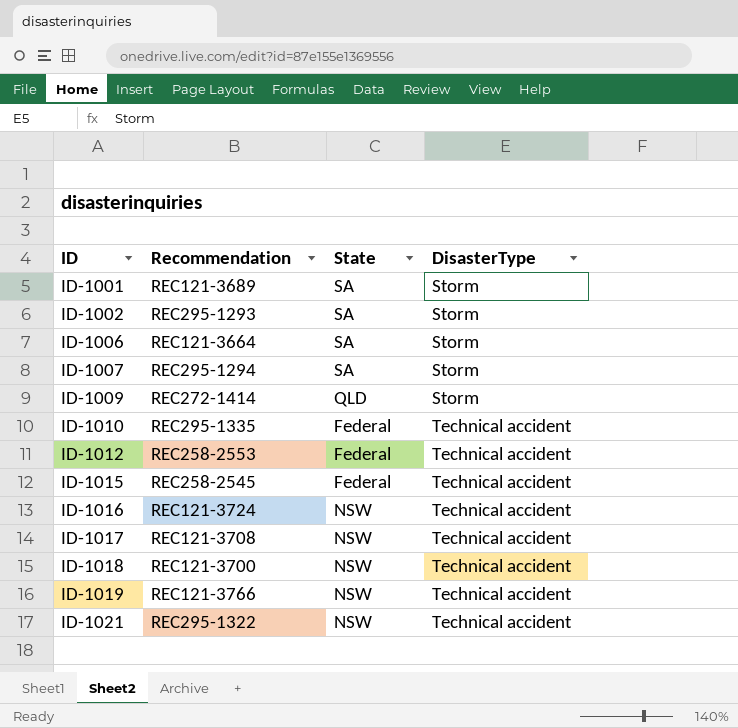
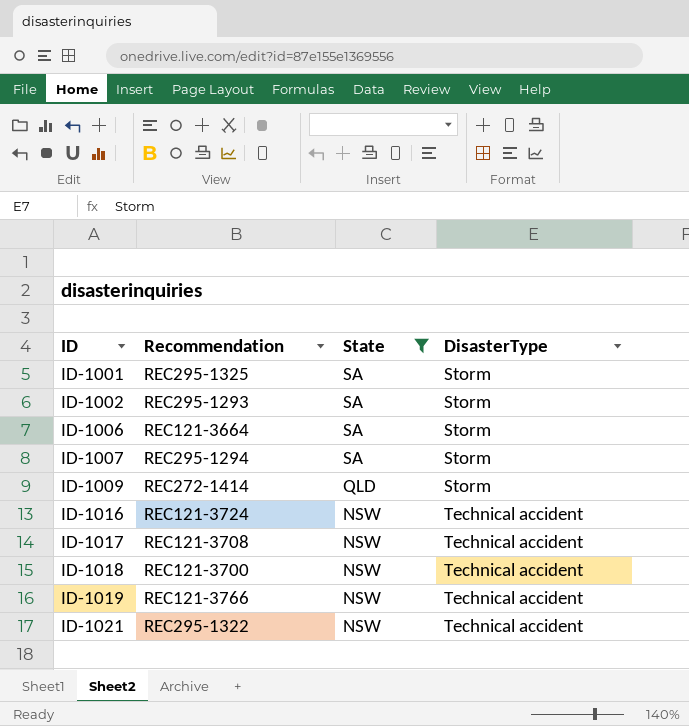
filter: none -> State != Federal
ID-1001 | Recommendation: REC121-3689 -> REC295-1325

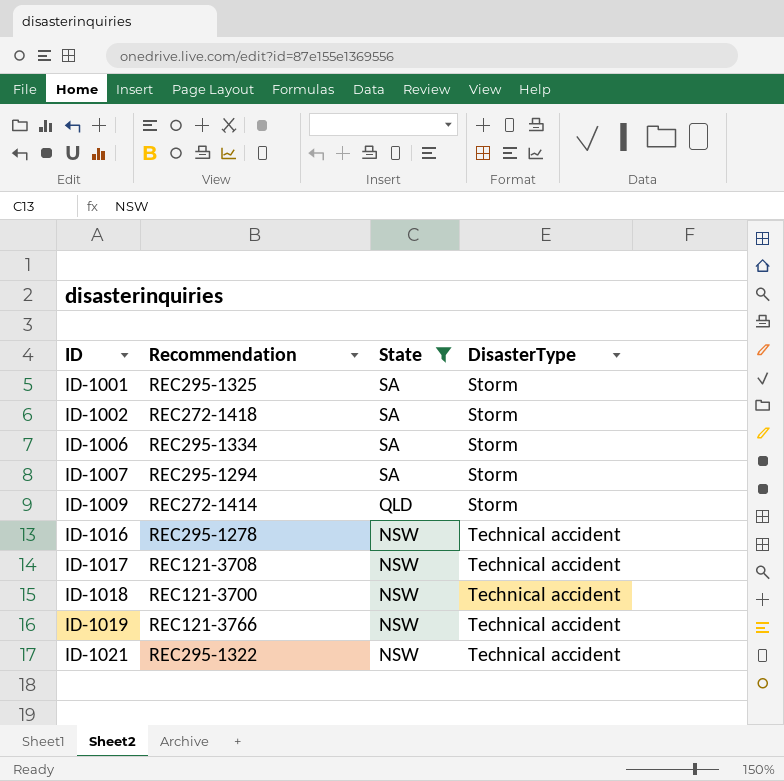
ID-1002 | Recommendation: REC295-1293 -> REC272-1418
ID-1006 | Recommendation: REC121-3664 -> REC295-1334
ID-1016 | Recommendation: REC121-3724 -> REC295-1278

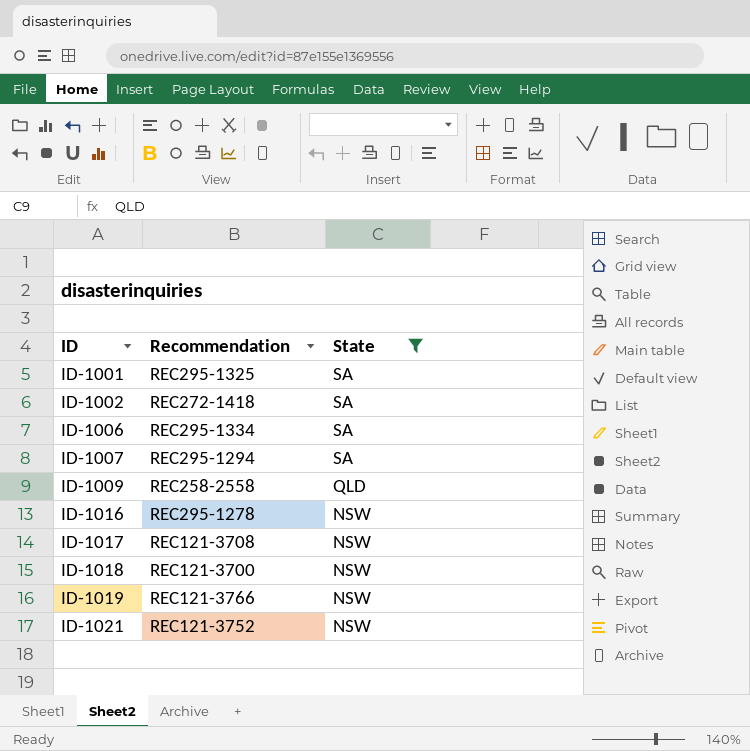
column DisasterType | position: 4 -> none
ID-1009 | Recommendation: REC272-1414 -> REC258-2558
ID-1021 | Recommendation: REC295-1322 -> REC121-3752

